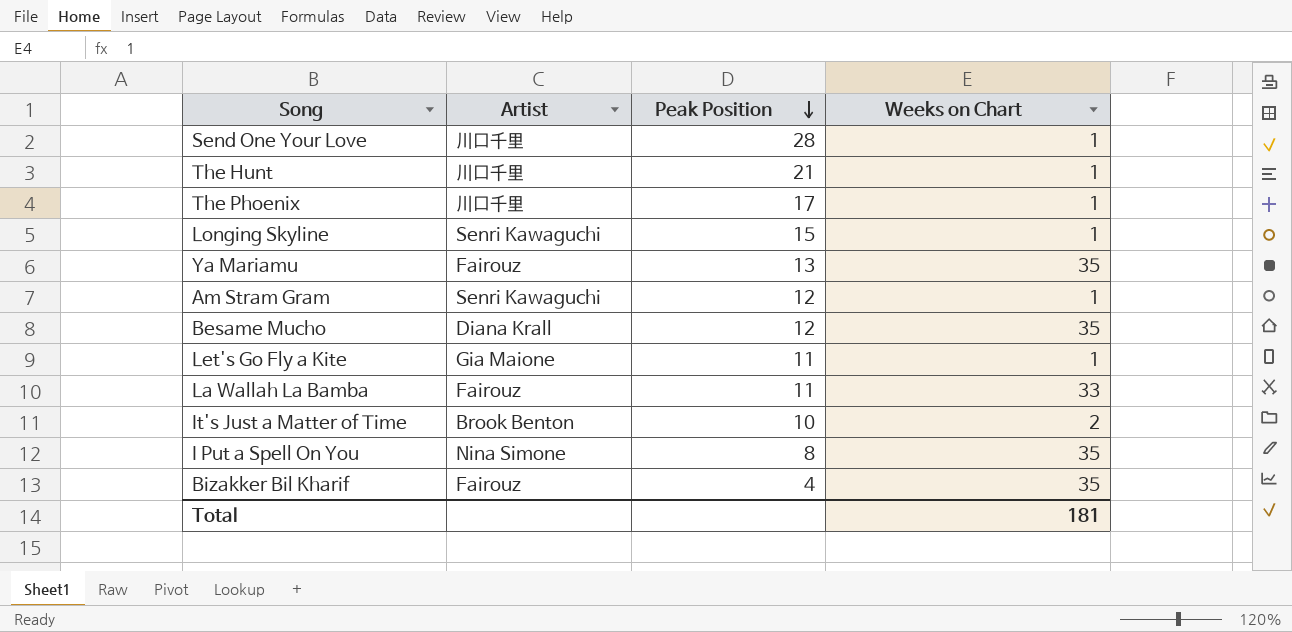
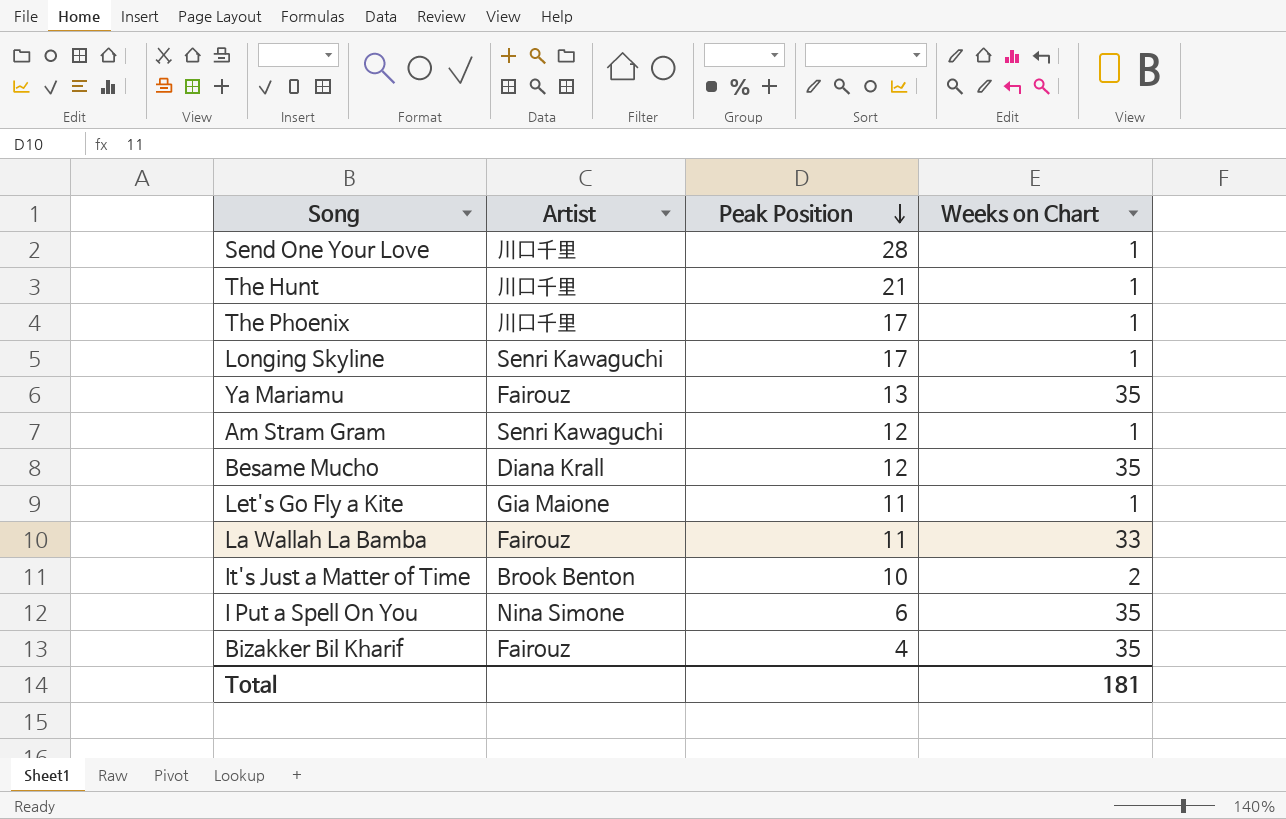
Longing Skyline | Peak Position: 15 -> 17
I Put a Spell On You | Peak Position: 8 -> 6

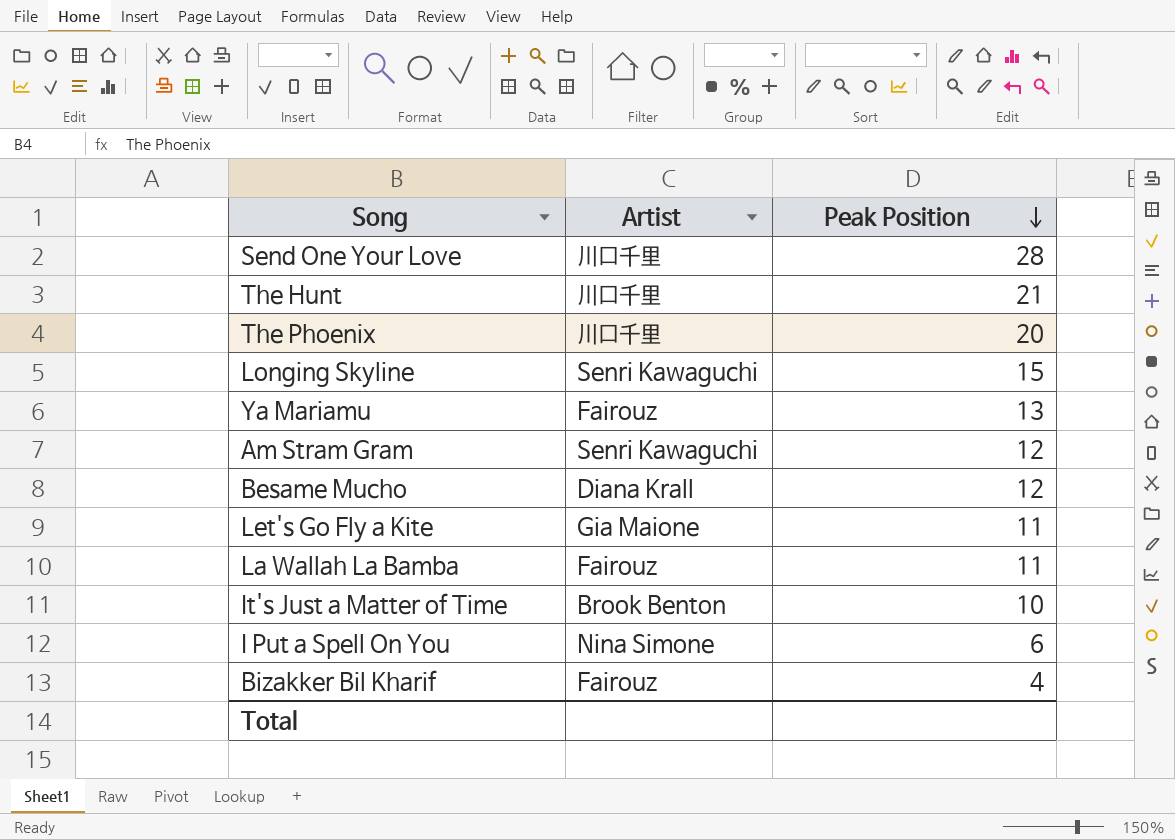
column Weeks on Chart | position: 4 -> none
The Phoenix | Peak Position: 17 -> 20
Longing Skyline | Peak Position: 17 -> 15

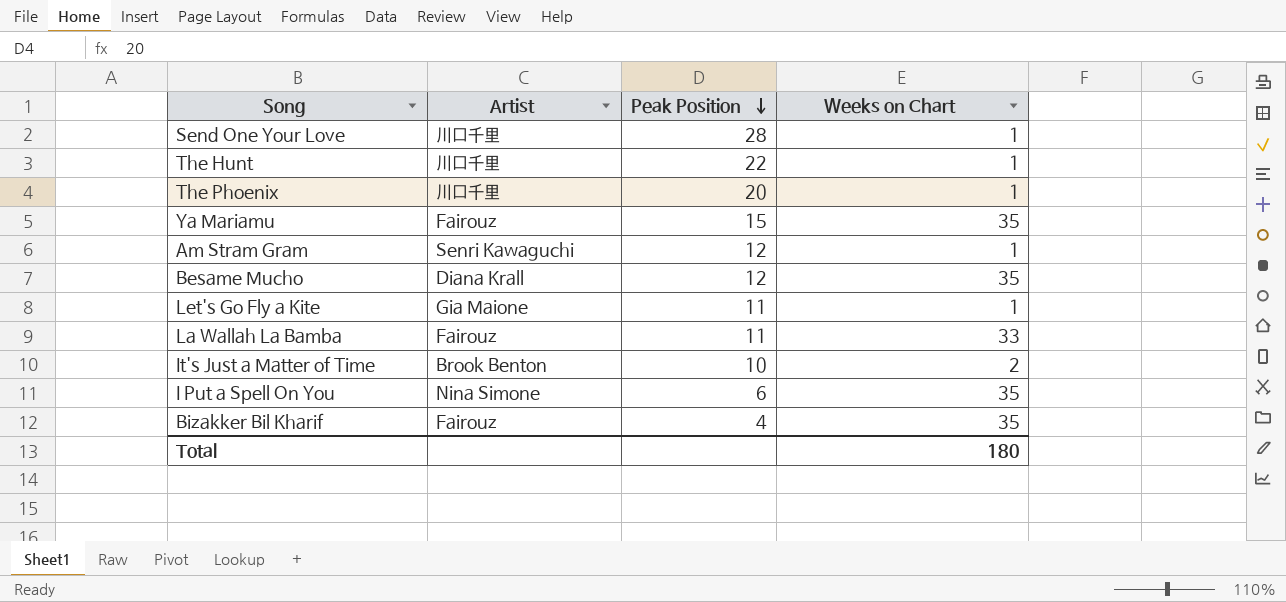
column Weeks on Chart | position: none -> 4
row Longing Skyline: Senri Kawaguchi | 15 -> none
The Hunt | Peak Position: 21 -> 22
Ya Mariamu | Peak Position: 13 -> 15

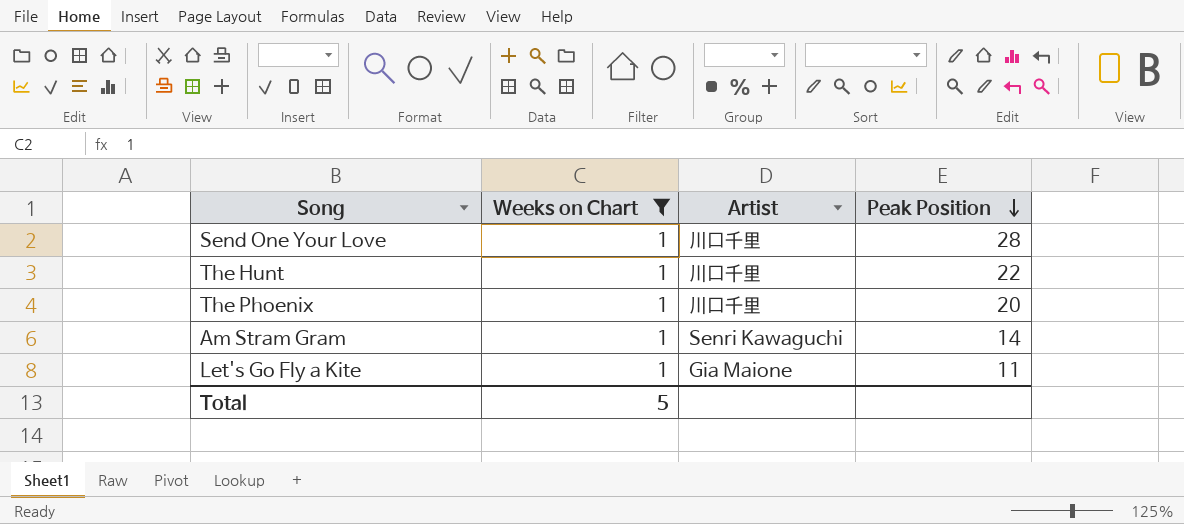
filter: none -> Weeks on Chart = 1
column Weeks on Chart | position: 4 -> 2
Am Stram Gram | Peak Position: 12 -> 14
Total | Weeks on Chart: 180 -> 5

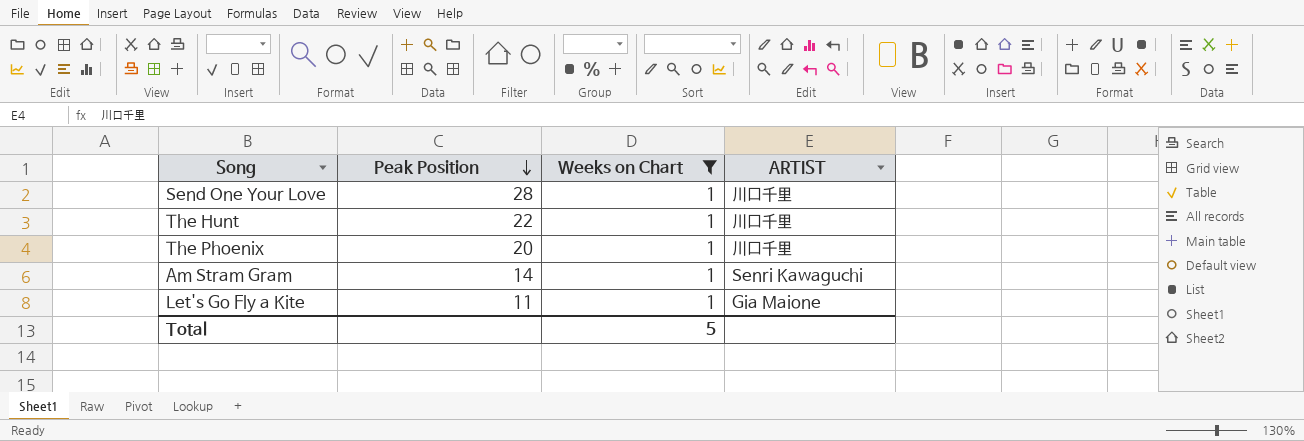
column Peak Position | position: 4 -> 2
column name: Artist -> ARTIST

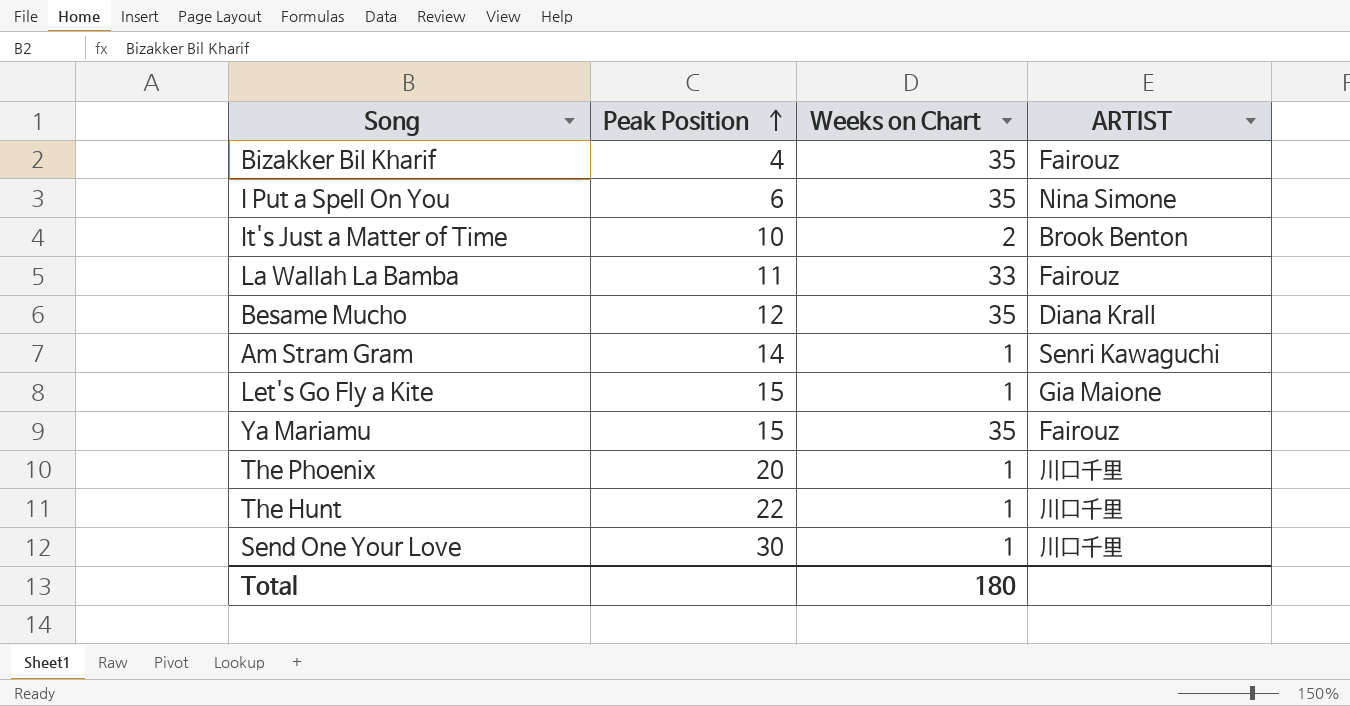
filter: Weeks on Chart = 1 -> none
row order: Peak Position descending -> Peak Position ascending
Let's Go Fly a Kite | Peak Position: 11 -> 15
Send One Your Love | Peak Position: 28 -> 30
Total | Weeks on Chart: 5 -> 180

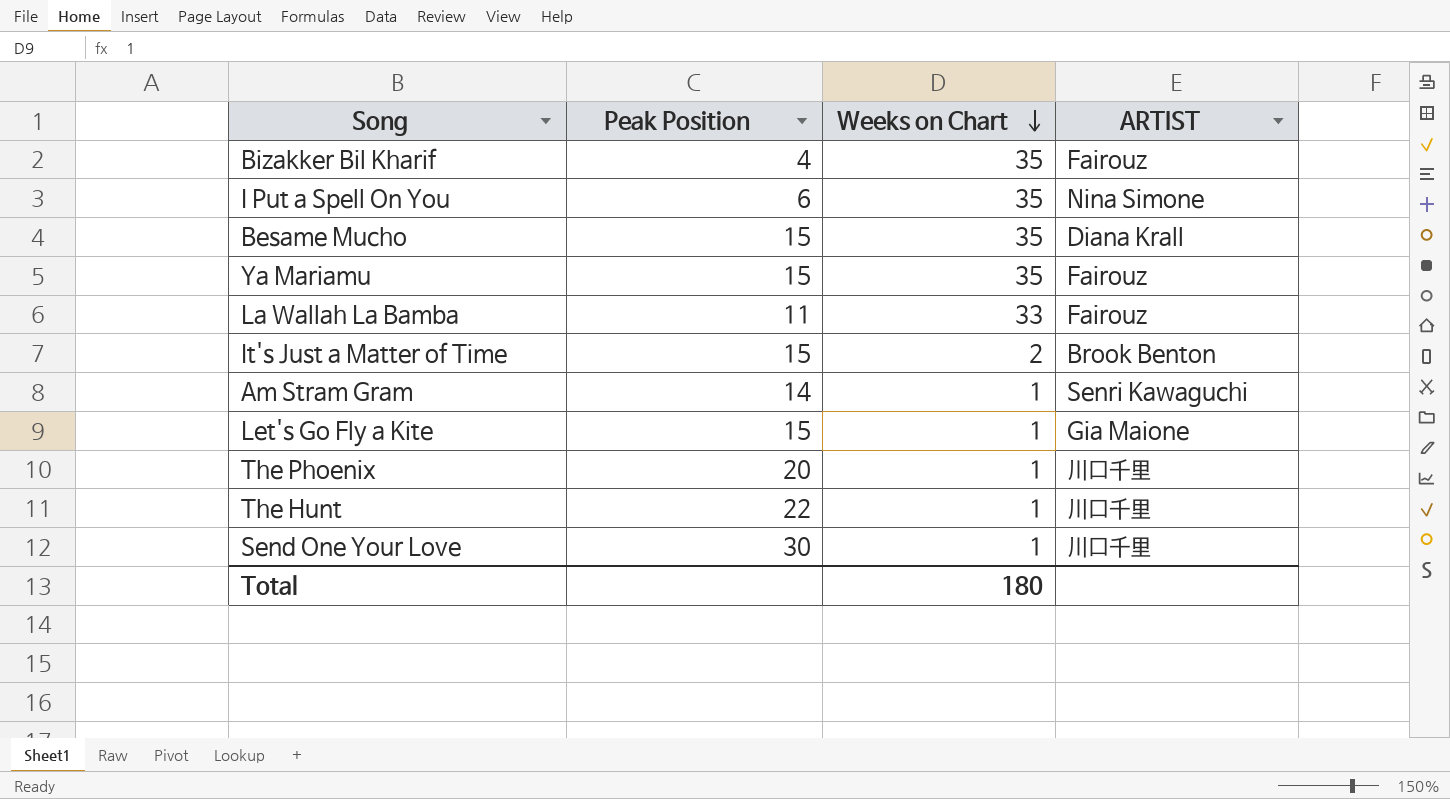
row order: Peak Position ascending -> Weeks on Chart descending
Besame Mucho | Peak Position: 12 -> 15
It's Just a Matter of Time | Peak Position: 10 -> 15

